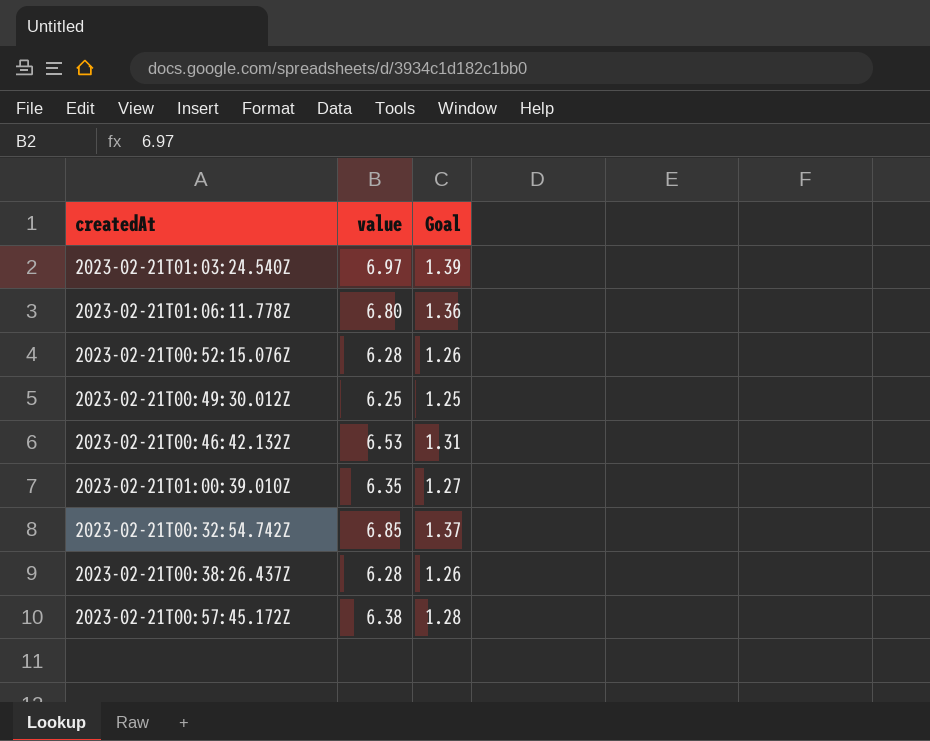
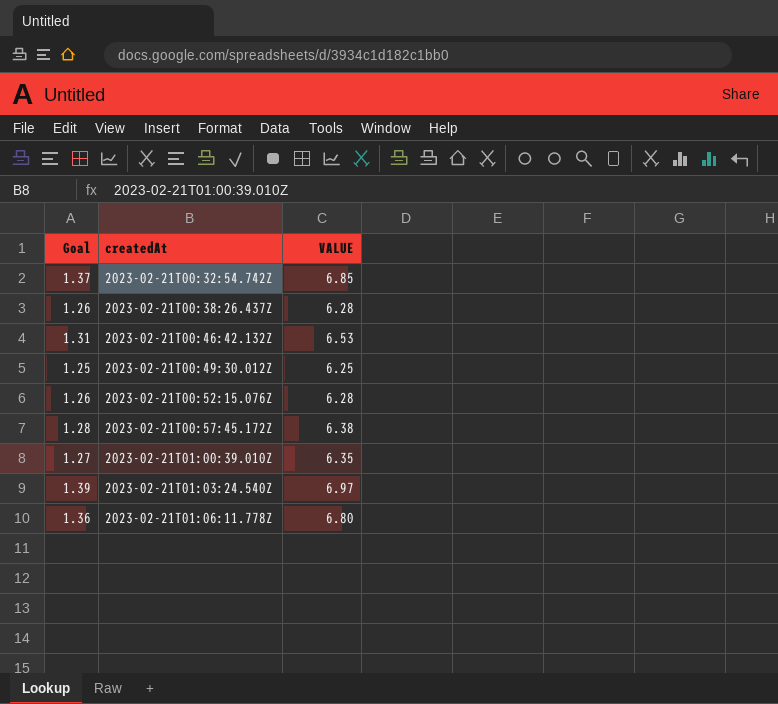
row order: none -> createdAt ascending
column Goal | position: 3 -> 1
column name: value -> VALUE

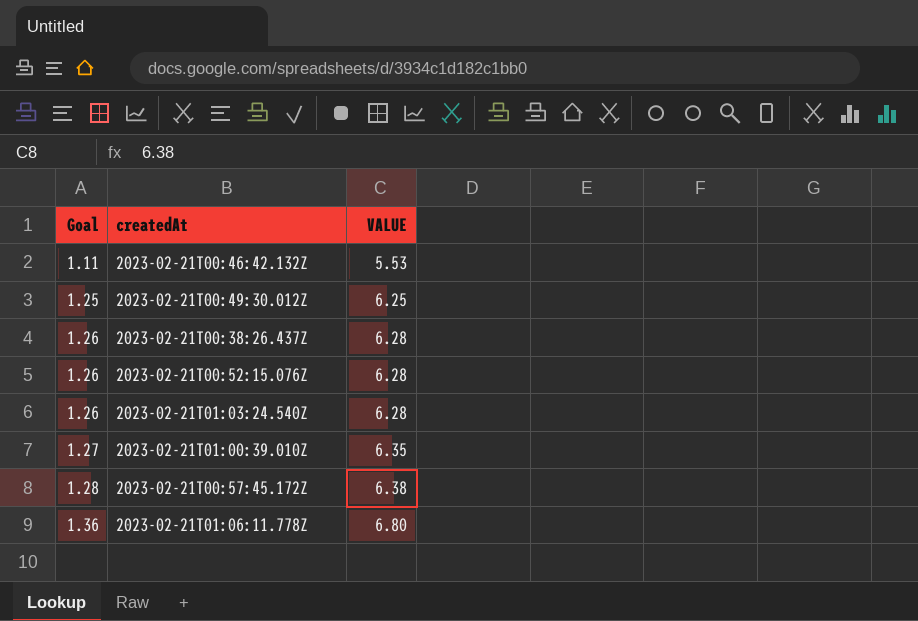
row order: createdAt ascending -> Goal ascending
row 2023-02-21T00:32:54.742Z: 1.37 | 6.85 -> none
2023-02-21T00:46:42.132Z | Goal: 1.31 -> 1.11
2023-02-21T00:46:42.132Z | VALUE: 6.53 -> 5.53
2023-02-21T01:03:24.540Z | Goal: 1.39 -> 1.26
2023-02-21T01:03:24.540Z | VALUE: 6.97 -> 6.28

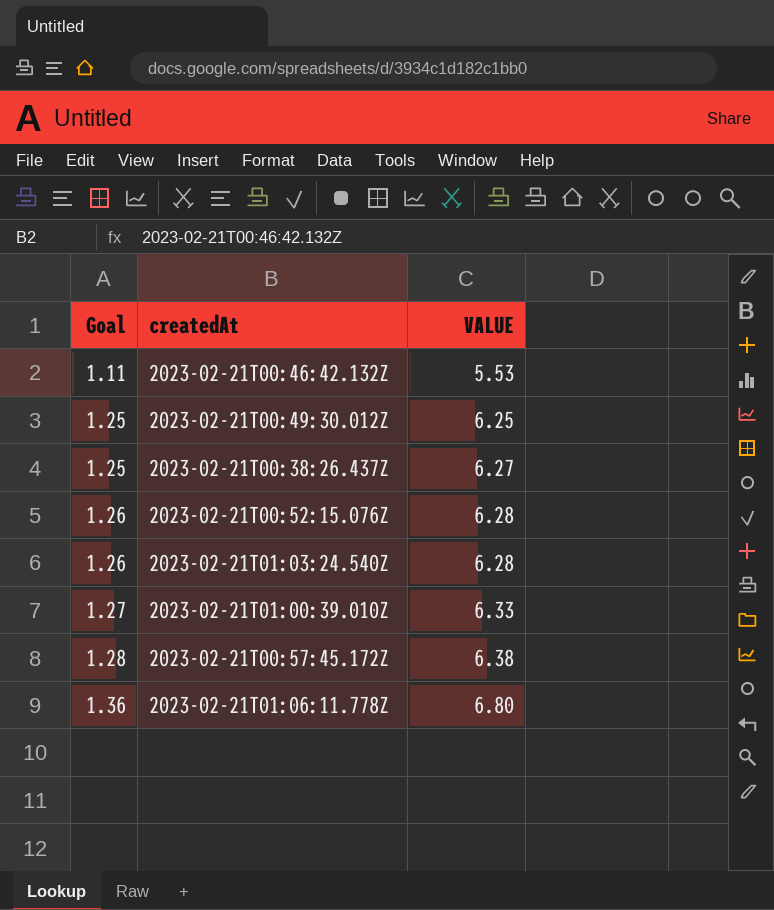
2023-02-21T00:38:26.437Z | Goal: 1.26 -> 1.25
2023-02-21T00:38:26.437Z | VALUE: 6.28 -> 6.27
2023-02-21T01:00:39.010Z | VALUE: 6.35 -> 6.33

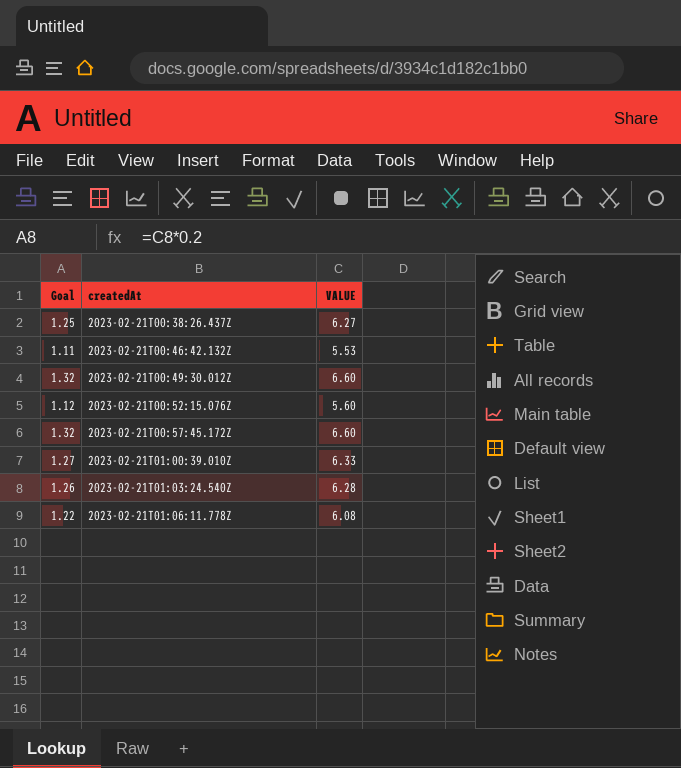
row order: Goal ascending -> createdAt ascending
2023-02-21T00:49:30.012Z | Goal: 1.25 -> 1.32
2023-02-21T00:49:30.012Z | VALUE: 6.25 -> 6.60
2023-02-21T00:52:15.076Z | Goal: 1.26 -> 1.12
2023-02-21T00:52:15.076Z | VALUE: 6.28 -> 5.60
2023-02-21T00:57:45.172Z | Goal: 1.28 -> 1.32
2023-02-21T00:57:45.172Z | VALUE: 6.38 -> 6.60
2023-02-21T01:06:11.778Z | Goal: 1.36 -> 1.22
2023-02-21T01:06:11.778Z | VALUE: 6.80 -> 6.08

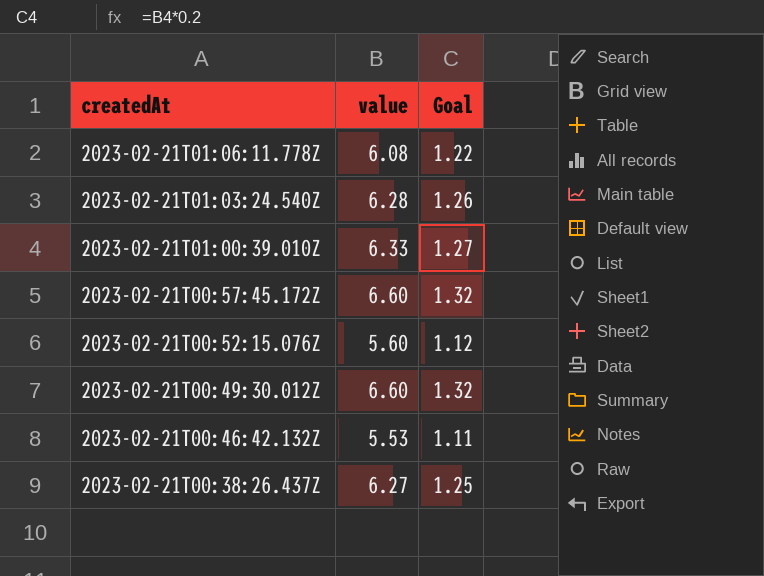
row order: createdAt ascending -> createdAt descending
column name: VALUE -> value
column Goal | position: 1 -> 3

